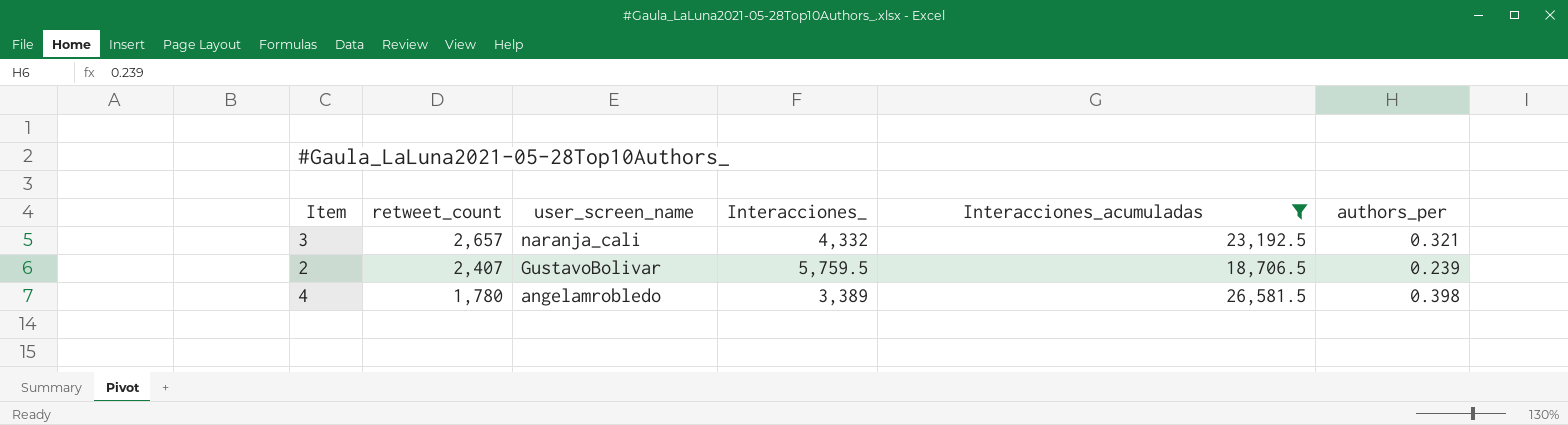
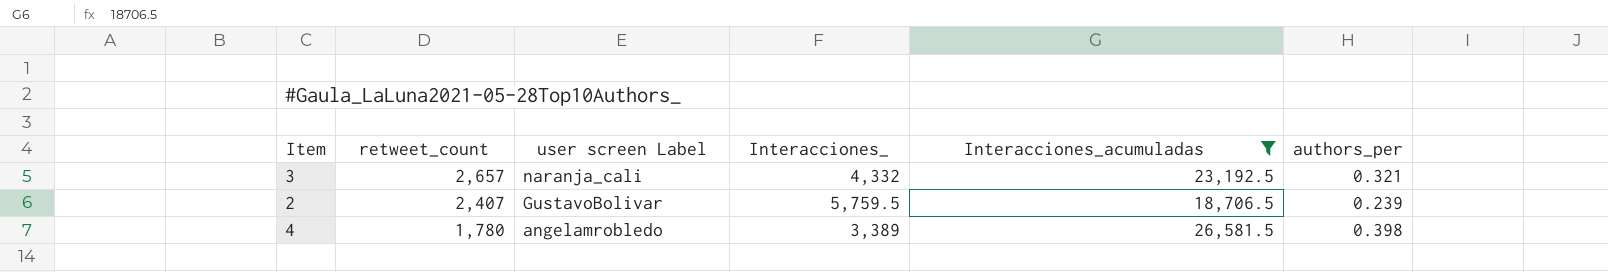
column name: user_screen_name -> user screen Label

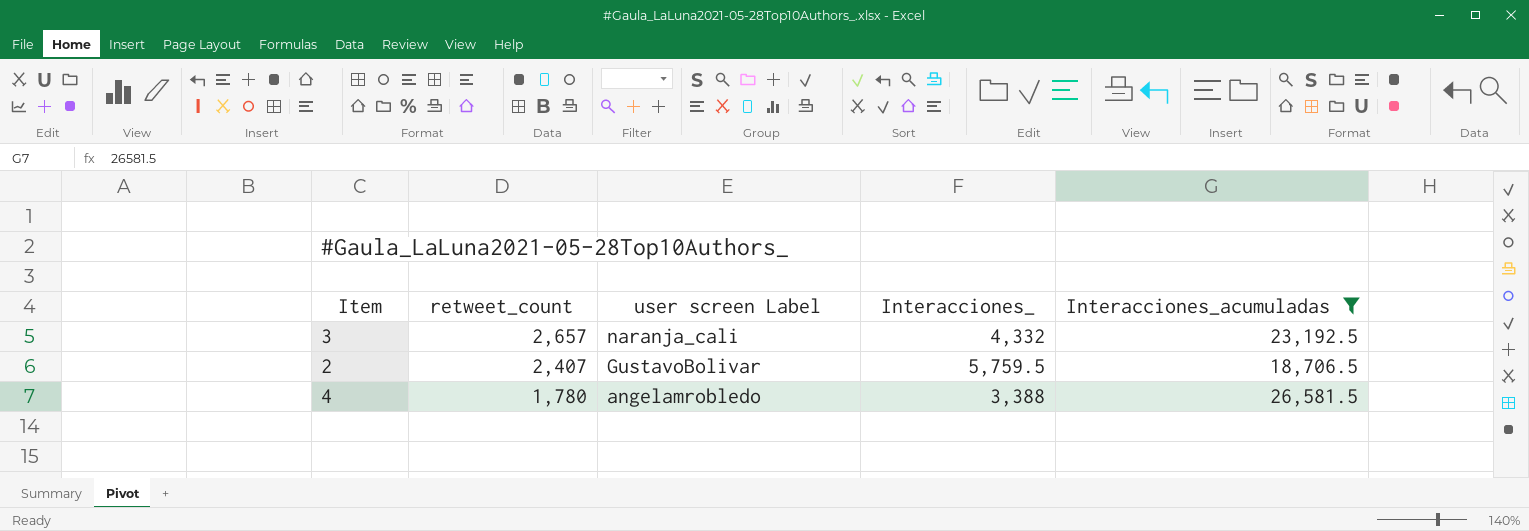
column authors_per | position: 6 -> none
4 | Interacciones_: 3,389 -> 3,388

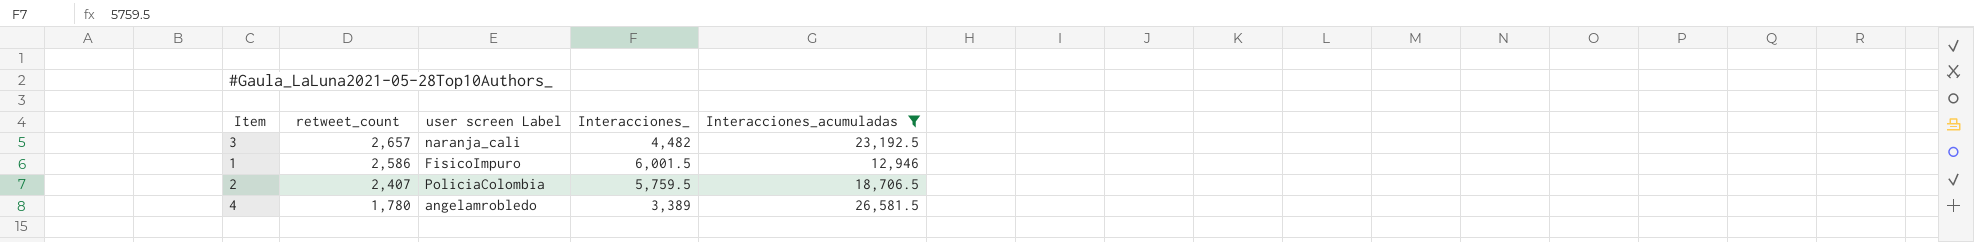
3 | Interacciones_: 4,332 -> 4,482
row 1: none -> 2,586 | FisicoImpuro | 6,001.5 | 12,946
2 | user screen Label: GustavoBolivar -> PoliciaColombia
4 | Interacciones_: 3,388 -> 3,389

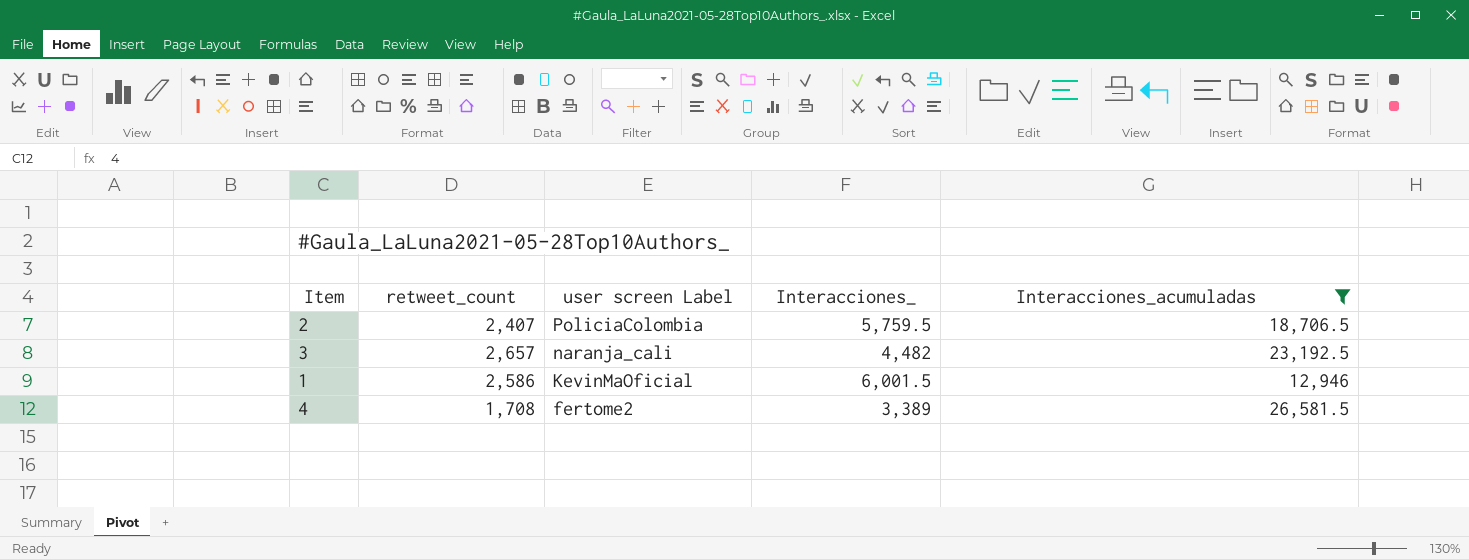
row order: retweet_count descending -> user screen Label descending
1 | user screen Label: FisicoImpuro -> KevinMaOficial
4 | retweet_count: 1,780 -> 1,708
4 | user screen Label: angelamrobledo -> fertome2

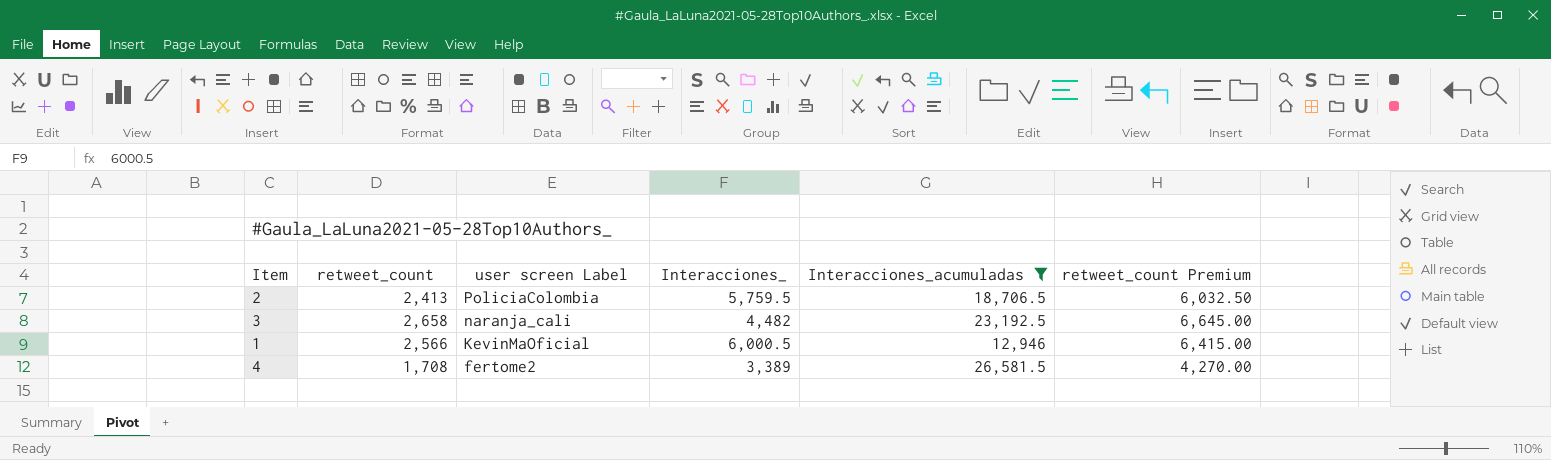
column retweet_count Premium | formula: none -> [retweet_count] * 2.5
2 | retweet_count: 2,407 -> 2,413
3 | retweet_count: 2,657 -> 2,658
1 | retweet_count: 2,586 -> 2,566
1 | Interacciones_: 6,001.5 -> 6,000.5

